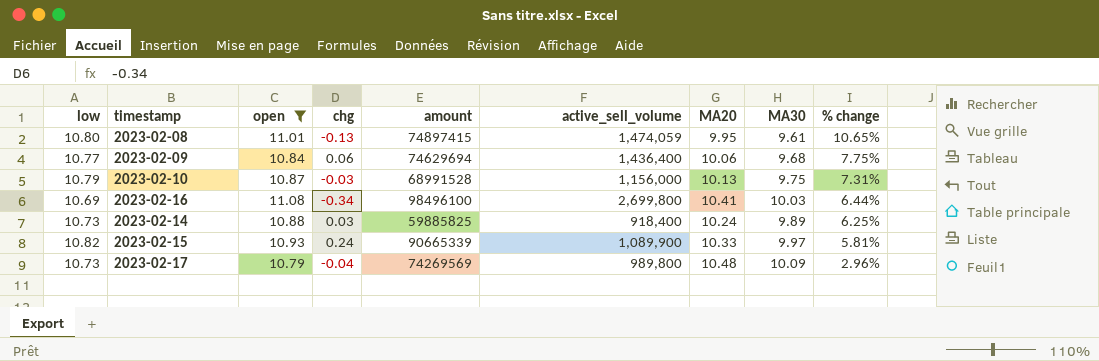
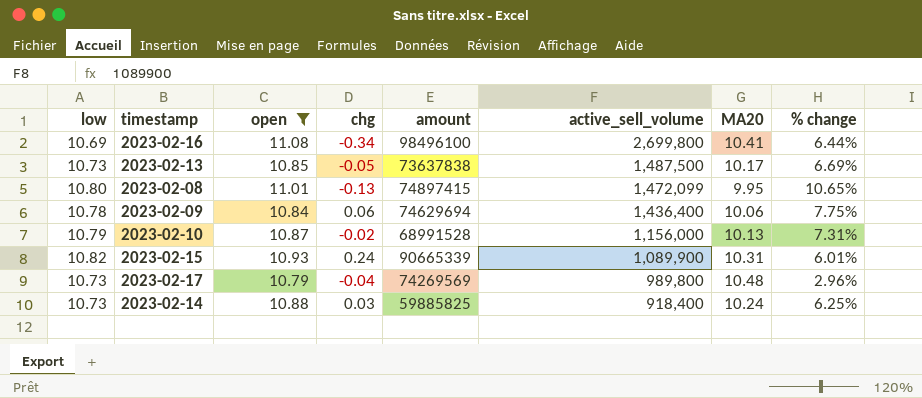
row order: % change descending -> active_sell_volume descending
column MA30 | position: 8 -> none
row 2023-02-13: none -> 10.73 | 10.85 | -0.05 | 73637838 | 1,487,500 | 10.17 | 6.69%
2023-02-08 | active_sell_volume: 1,474,059 -> 1,472,099
2023-02-09 | low: 10.77 -> 10.78
2023-02-10 | chg: -0.03 -> -0.02
2023-02-15 | MA20: 10.33 -> 10.31
2023-02-15 | % change: 5.81% -> 6.01%

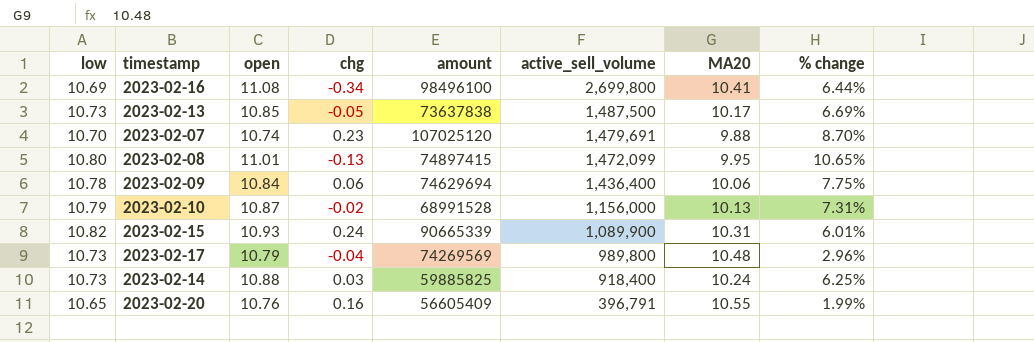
filter: open >= 10.79 -> none

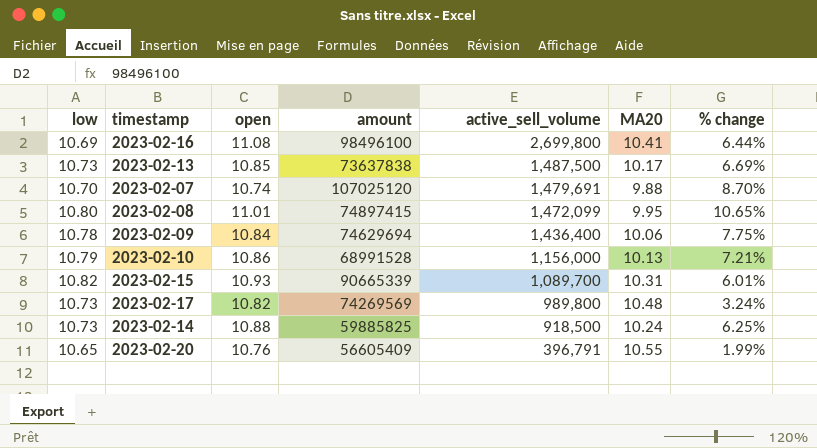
column chg | position: 4 -> none
2023-02-10 | open: 10.87 -> 10.86
2023-02-10 | % change: 7.31% -> 7.21%
2023-02-15 | active_sell_volume: 1,089,900 -> 1,089,700
2023-02-17 | open: 10.79 -> 10.82
2023-02-17 | % change: 2.96% -> 3.24%
2023-02-14 | active_sell_volume: 918,400 -> 918,500

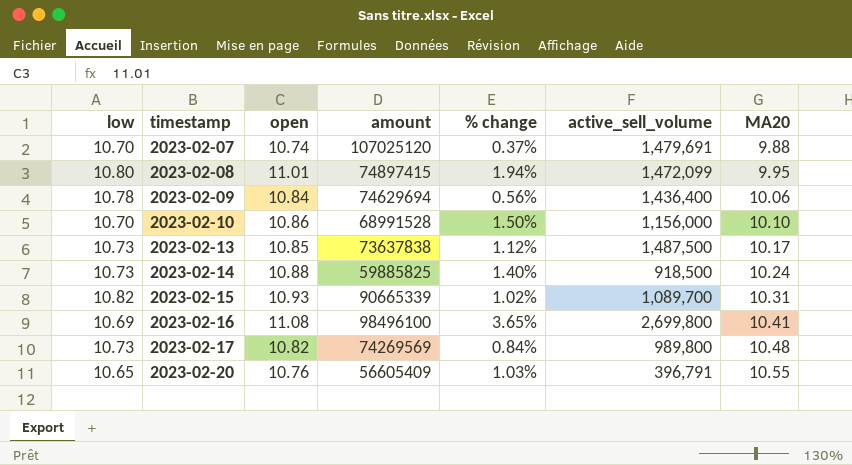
row order: active_sell_volume descending -> timestamp ascending
column % change | formula: ([open] - [MA20]) / [MA20] -> ([open] - [low]) / [low]
column % change | position: 7 -> 5
2023-02-10 | low: 10.79 -> 10.70
2023-02-10 | MA20: 10.13 -> 10.10

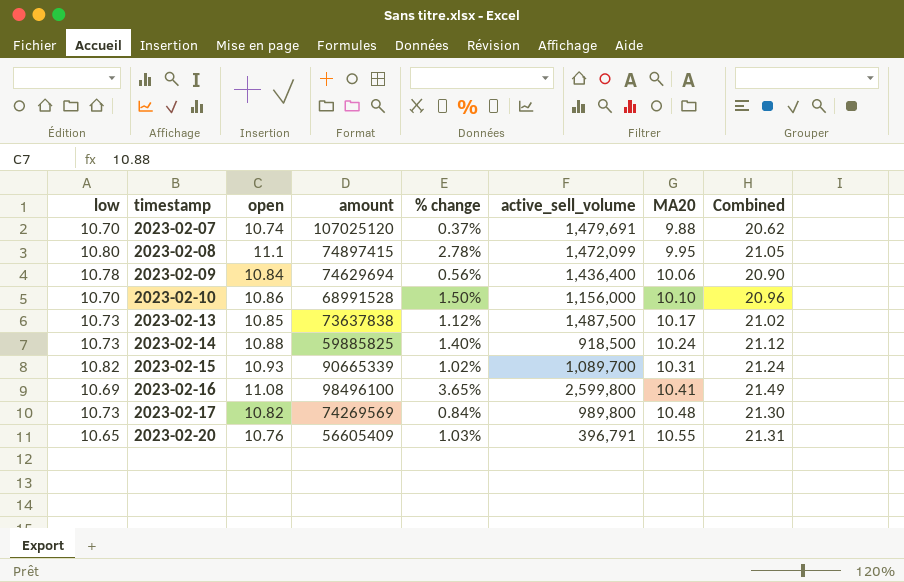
column Combined | formula: none -> [open] + [MA20]
2023-02-08 | open: 11.01 -> 11.1
2023-02-08 | % change: 1.94% -> 2.78%
2023-02-16 | active_sell_volume: 2,699,800 -> 2,599,800

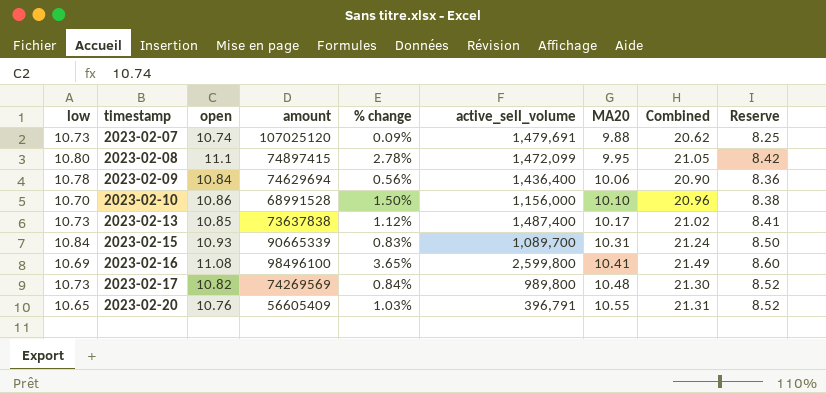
column Reserve | formula: none -> [Combined] * 0.4
row 2023-02-14: 10.73 | 10.88 | 59885825 | 1.40% | 918,500 | 10.24 | 21.12 -> none
2023-02-07 | low: 10.70 -> 10.73
2023-02-07 | % change: 0.37% -> 0.09%
2023-02-13 | active_sell_volume: 1,487,500 -> 1,487,400
2023-02-15 | low: 10.82 -> 10.84
2023-02-15 | % change: 1.02% -> 0.83%

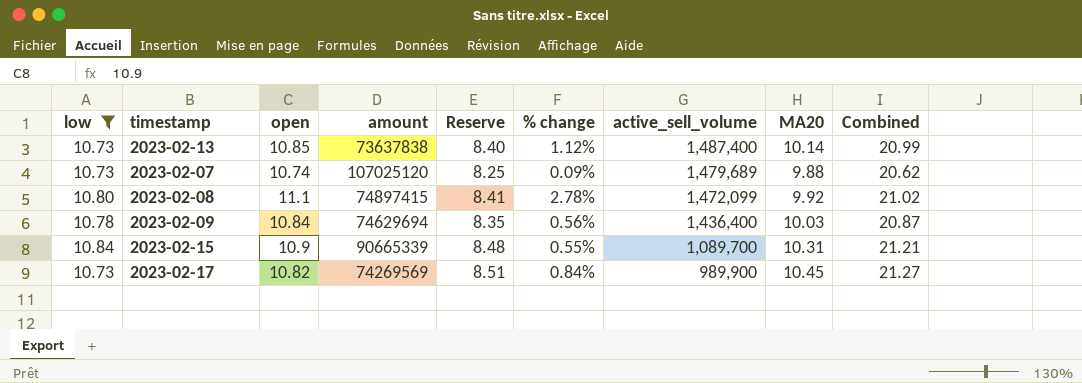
filter: none -> low >= 10.73
row order: timestamp ascending -> active_sell_volume descending
column Reserve | position: 9 -> 5
2023-02-13 | Reserve: 8.41 -> 8.40
2023-02-13 | MA20: 10.17 -> 10.14
2023-02-13 | Combined: 21.02 -> 20.99
2023-02-07 | active_sell_volume: 1,479,691 -> 1,479,689
2023-02-08 | Reserve: 8.42 -> 8.41
2023-02-08 | MA20: 9.95 -> 9.92
2023-02-08 | Combined: 21.05 -> 21.02
2023-02-09 | Reserve: 8.36 -> 8.35
2023-02-09 | MA20: 10.06 -> 10.03
2023-02-09 | Combined: 20.90 -> 20.87
2023-02-15 | open: 10.93 -> 10.9
2023-02-15 | Reserve: 8.50 -> 8.48
2023-02-15 | % change: 0.83% -> 0.55%
2023-02-15 | Combined: 21.24 -> 21.21
2023-02-17 | Reserve: 8.52 -> 8.51
2023-02-17 | active_sell_volume: 989,800 -> 989,900
2023-02-17 | MA20: 10.48 -> 10.45
2023-02-17 | Combined: 21.30 -> 21.27

